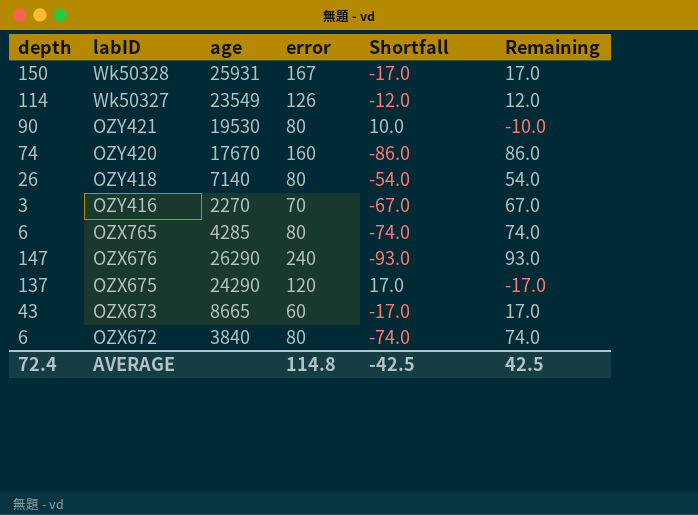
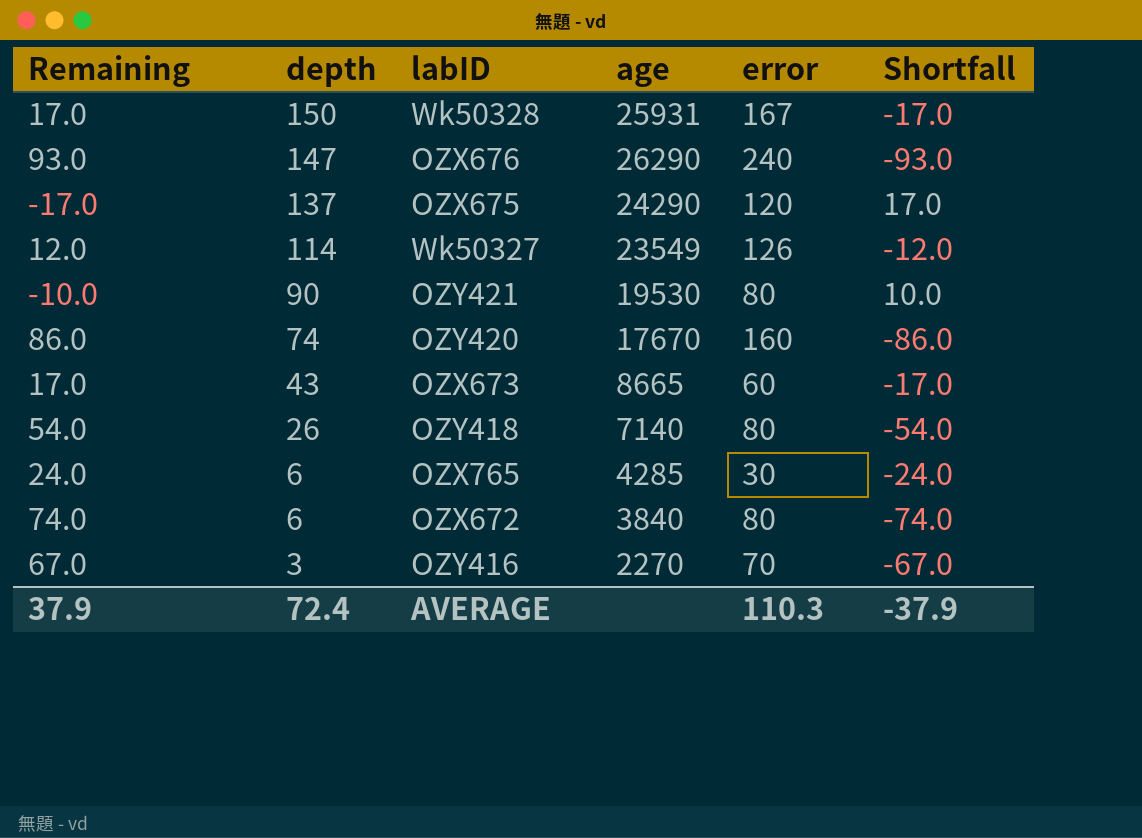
row order: labID descending -> depth descending
column Remaining | position: 6 -> 1
OZX765 | Remaining: 74.0 -> 24.0
OZX765 | error: 80 -> 30
OZX765 | Shortfall: -74.0 -> -24.0
AVERAGE | Remaining: 42.5 -> 37.9
AVERAGE | error: 114.8 -> 110.3
AVERAGE | Shortfall: -42.5 -> -37.9

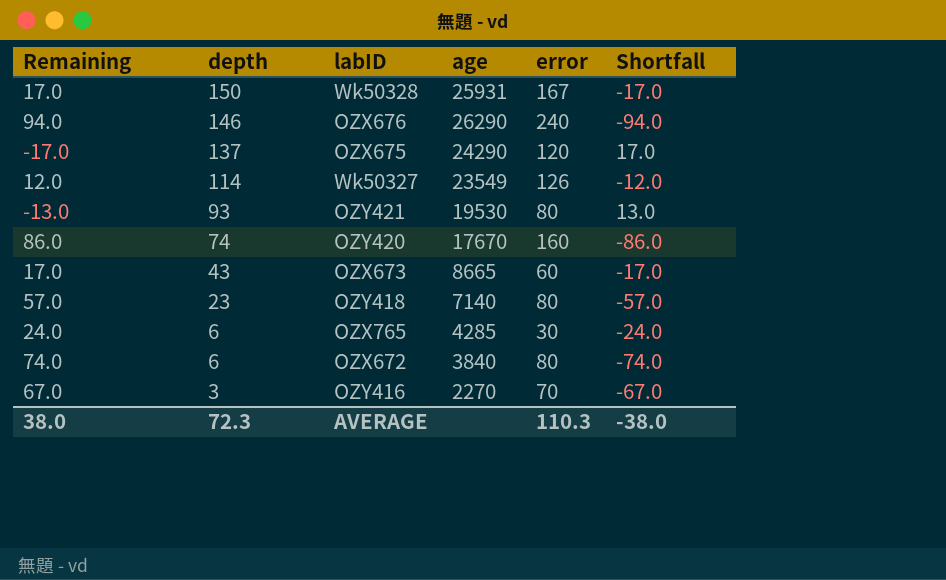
OZX676 | Remaining: 93.0 -> 94.0
OZX676 | depth: 147 -> 146
OZX676 | Shortfall: -93.0 -> -94.0
OZY421 | Remaining: -10.0 -> -13.0
OZY421 | depth: 90 -> 93
OZY421 | Shortfall: 10.0 -> 13.0
OZY418 | Remaining: 54.0 -> 57.0
OZY418 | depth: 26 -> 23
OZY418 | Shortfall: -54.0 -> -57.0
AVERAGE | Remaining: 37.9 -> 38.0
AVERAGE | depth: 72.4 -> 72.3
AVERAGE | Shortfall: -37.9 -> -38.0

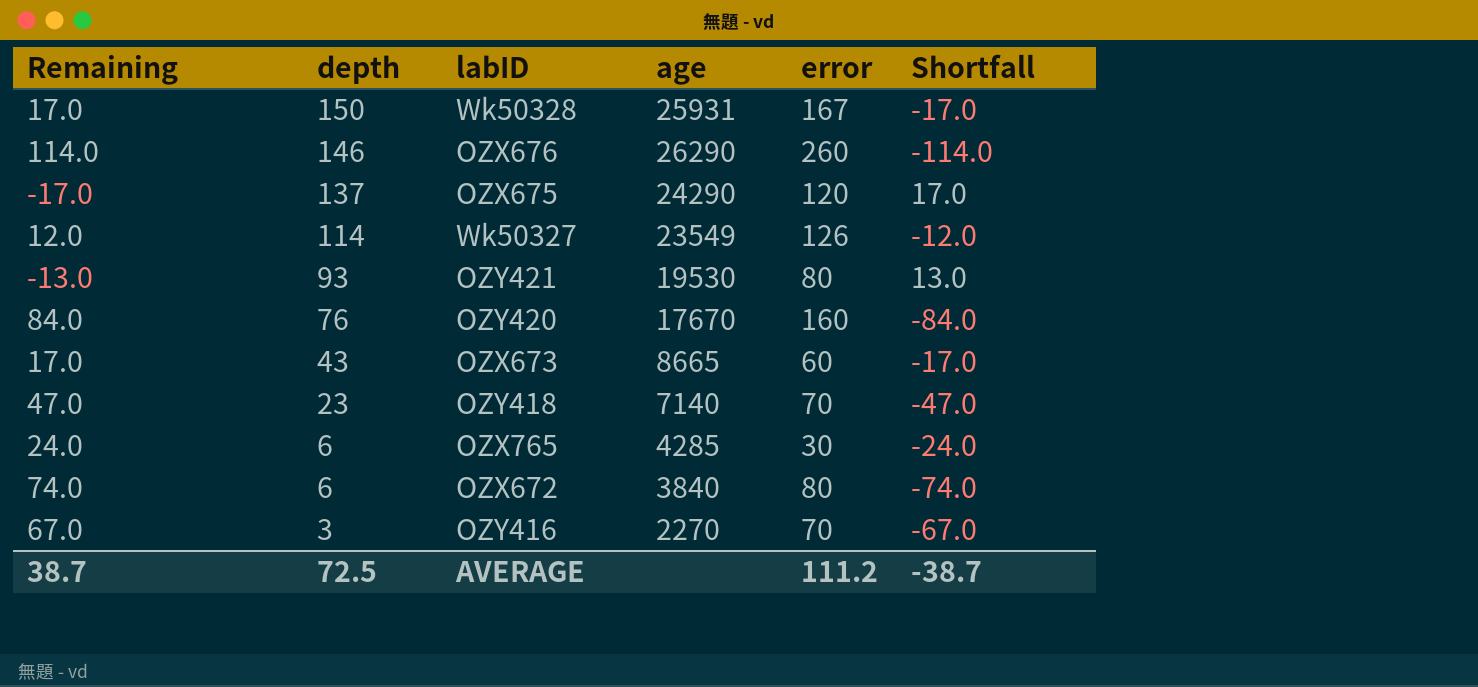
OZX676 | Remaining: 94.0 -> 114.0
OZX676 | error: 240 -> 260
OZX676 | Shortfall: -94.0 -> -114.0
OZY420 | Remaining: 86.0 -> 84.0
OZY420 | depth: 74 -> 76
OZY420 | Shortfall: -86.0 -> -84.0
OZY418 | Remaining: 57.0 -> 47.0
OZY418 | error: 80 -> 70
OZY418 | Shortfall: -57.0 -> -47.0
AVERAGE | Remaining: 38.0 -> 38.7
AVERAGE | depth: 72.3 -> 72.5
AVERAGE | error: 110.3 -> 111.2
AVERAGE | Shortfall: -38.0 -> -38.7

